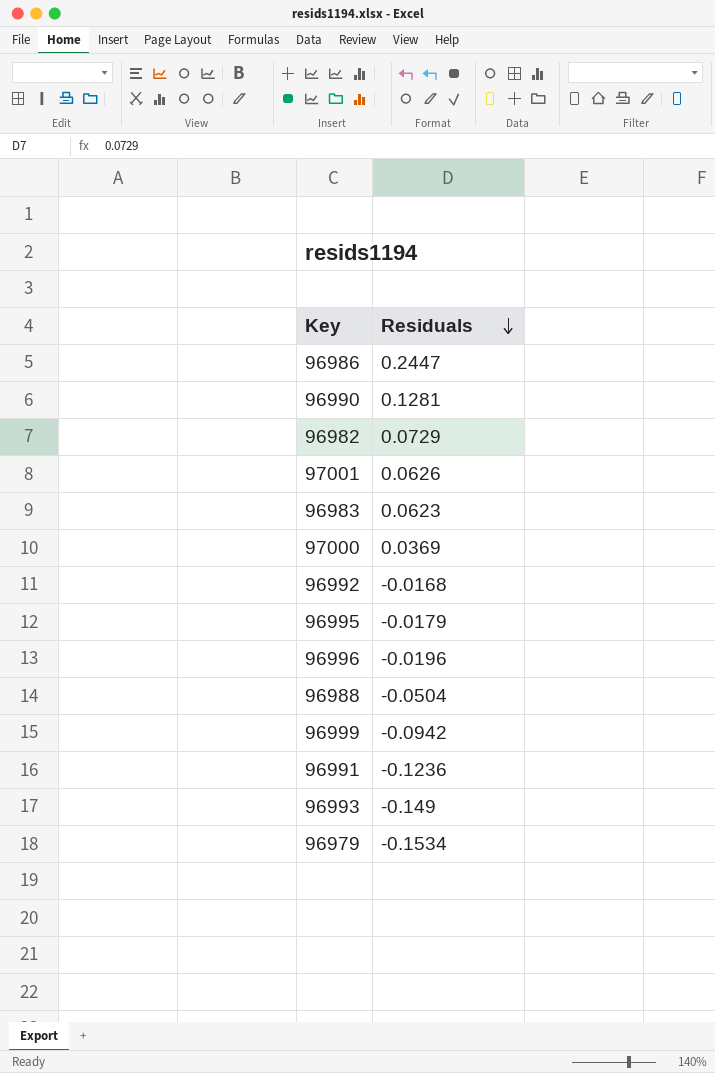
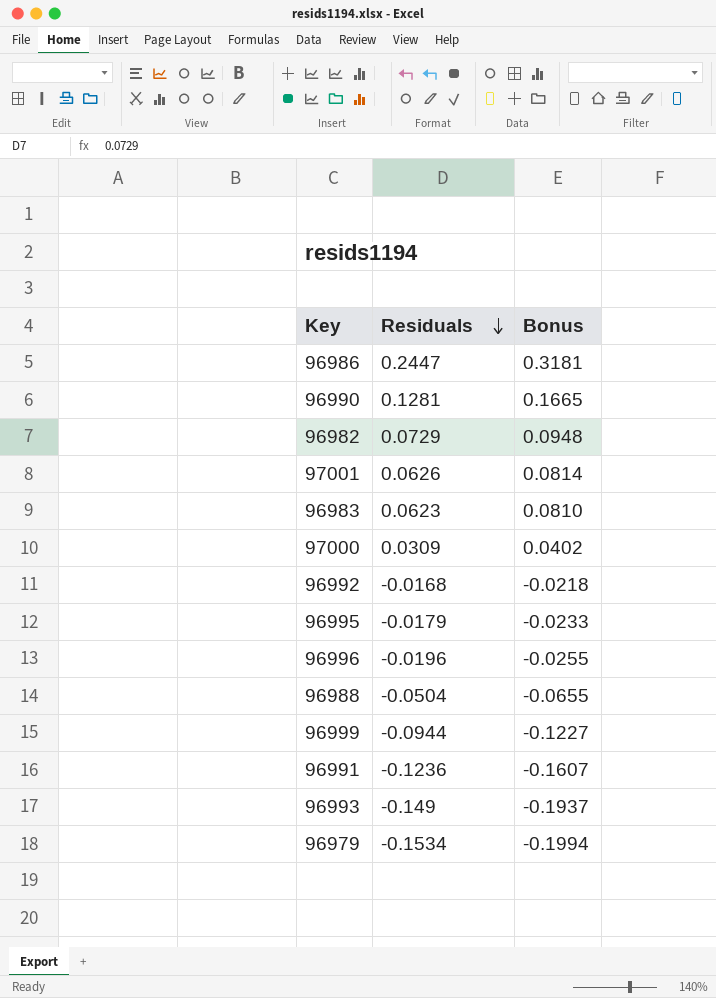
column Bonus | formula: none -> [Residuals] * 1.3
97000 | Residuals: 0.0369 -> 0.0309
96999 | Residuals: -0.0942 -> -0.0944

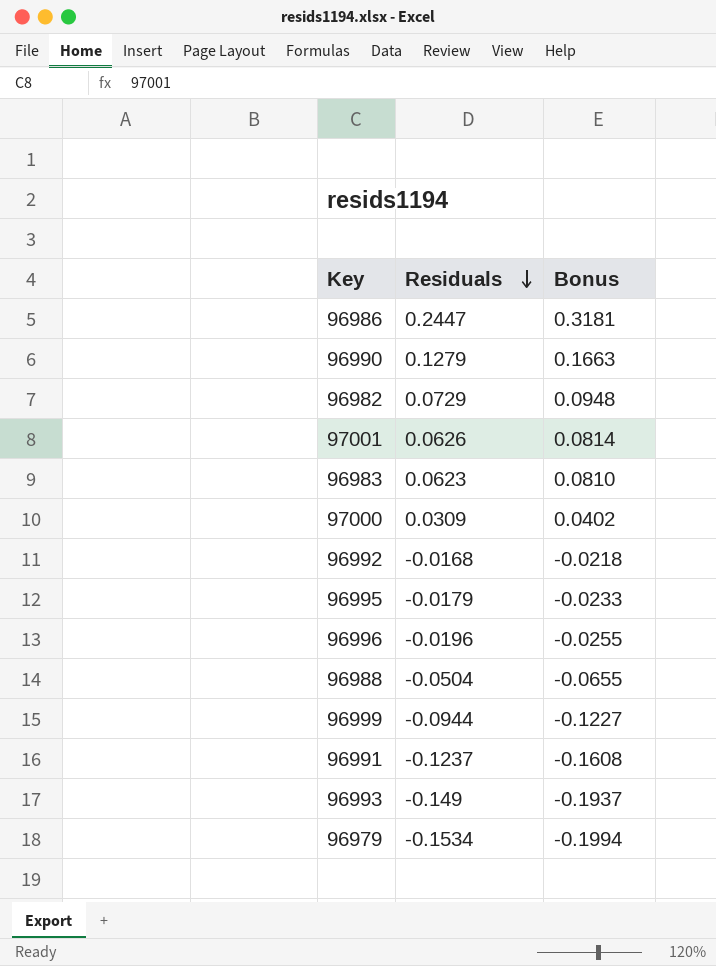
96990 | Residuals: 0.1281 -> 0.1279
96990 | Bonus: 0.1665 -> 0.1663
96991 | Residuals: -0.1236 -> -0.1237
96991 | Bonus: -0.1607 -> -0.1608

